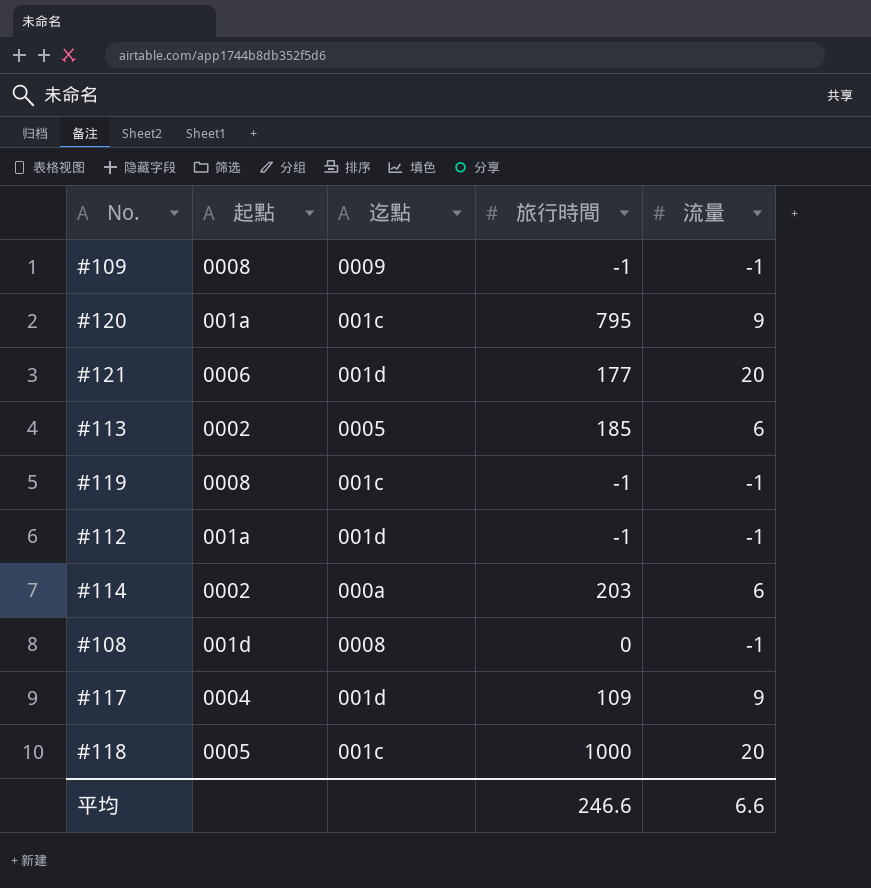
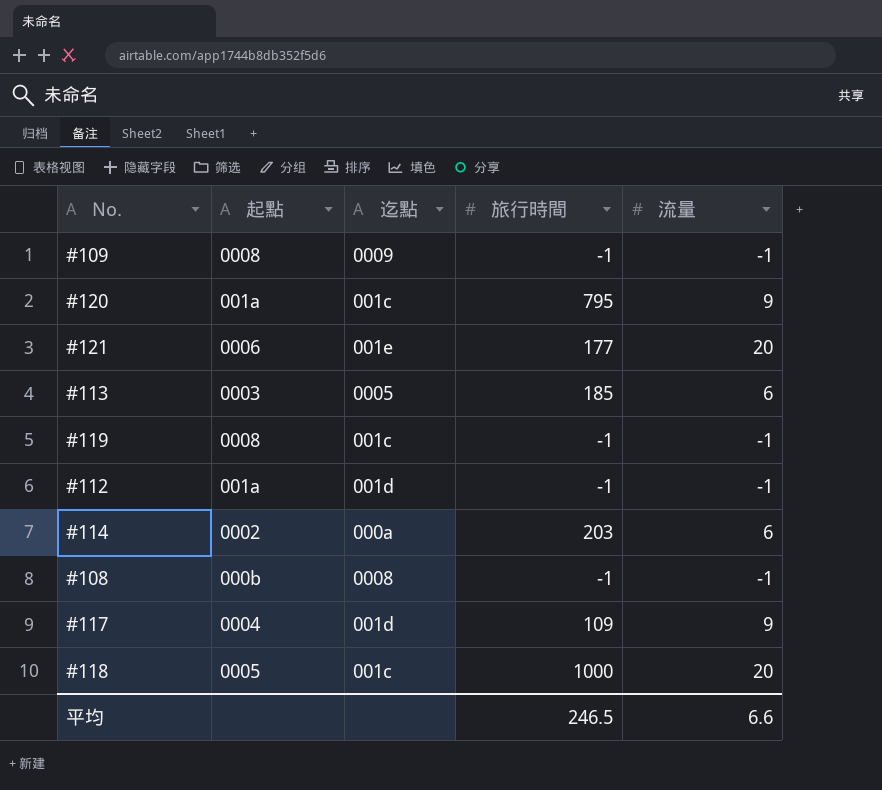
#121 | 迄點: 001d -> 001e
#113 | 起點: 0002 -> 0003
#108 | 起點: 001d -> 000b
#108 | 旅行時間: 0 -> -1
平均 | 旅行時間: 246.6 -> 246.5

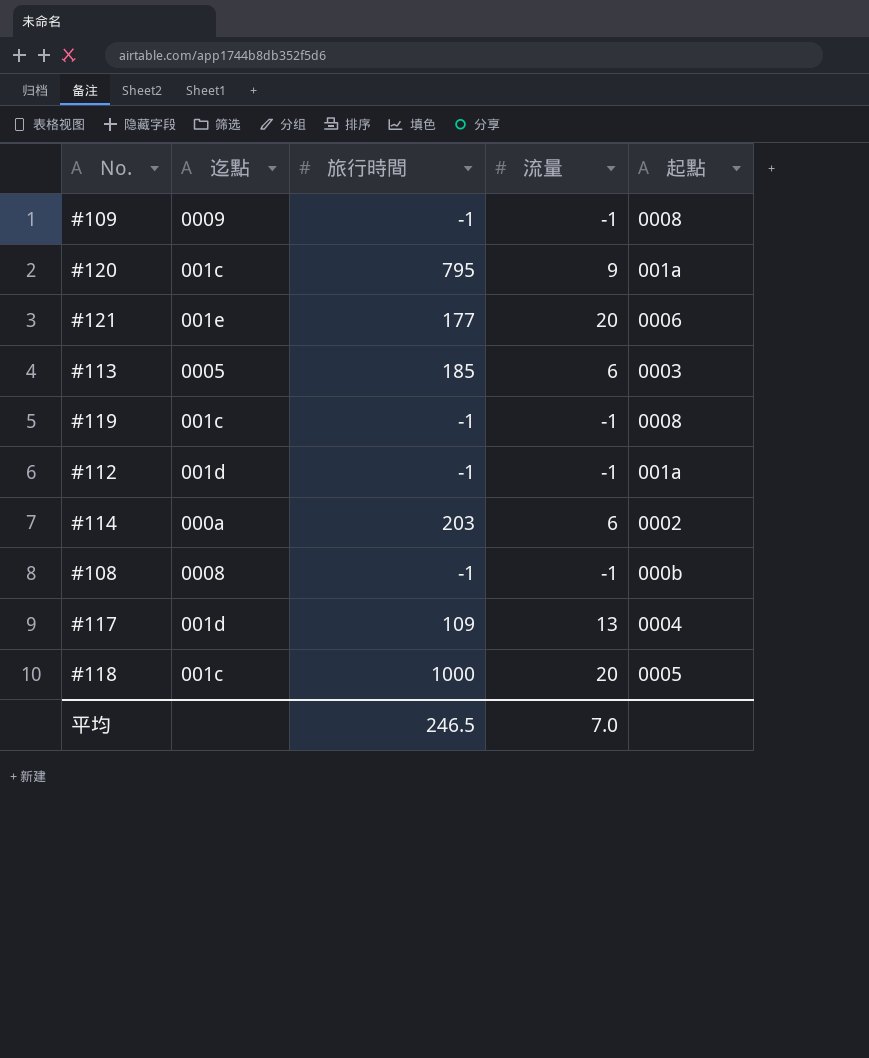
column 起點 | position: 2 -> 5
#117 | 流量: 9 -> 13
平均 | 流量: 6.6 -> 7.0

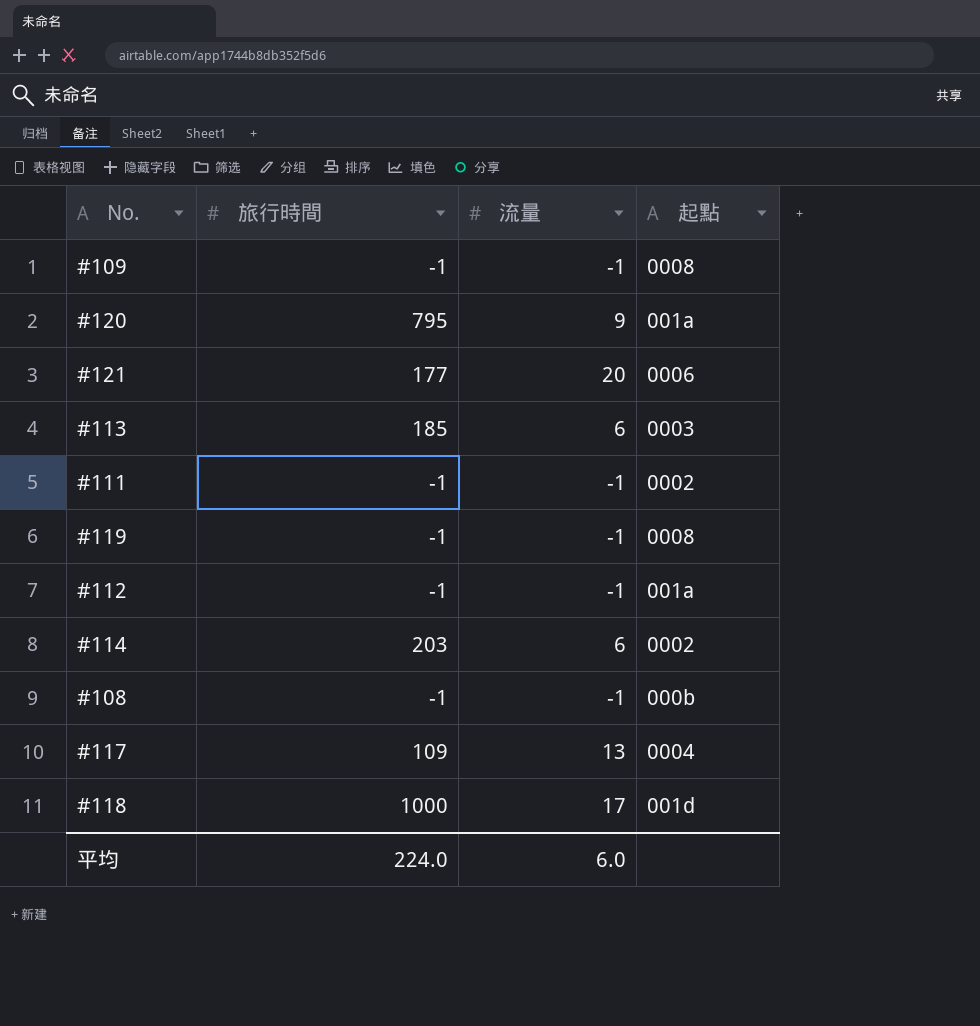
column 迄點 | position: 2 -> none
row #111: none -> -1 | -1 | 0002
#118 | 流量: 20 -> 17
#118 | 起點: 0005 -> 001d
平均 | 旅行時間: 246.5 -> 224.0
平均 | 流量: 7.0 -> 6.0

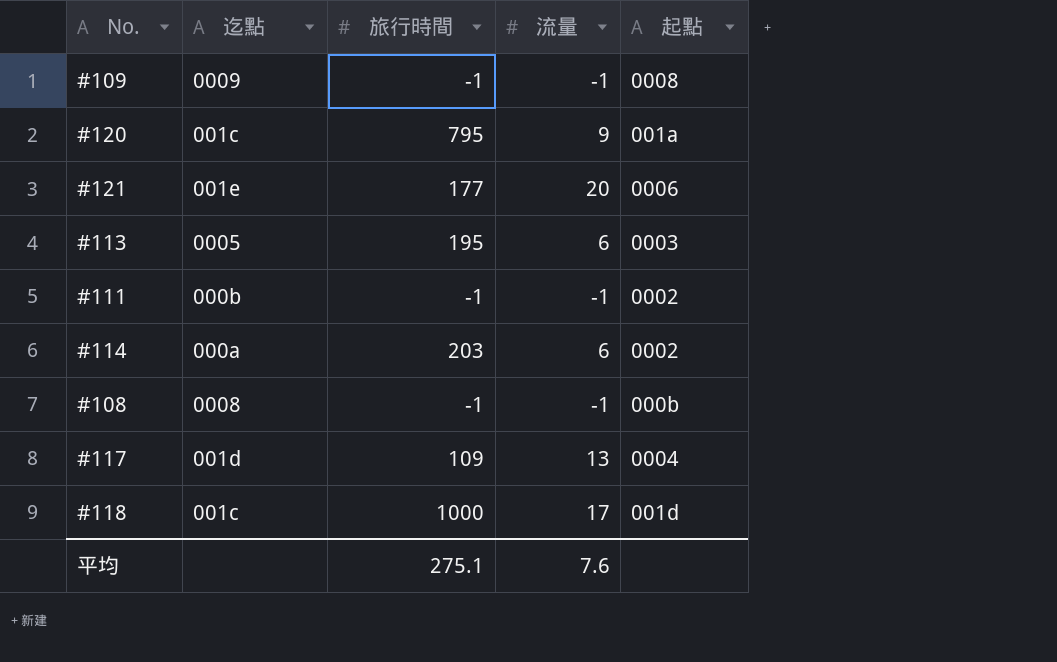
column 迄點 | position: none -> 2
row #119: -1 | -1 | 0008 -> none
row #112: -1 | -1 | 001a -> none
#113 | 旅行時間: 185 -> 195
平均 | 旅行時間: 224.0 -> 275.1
平均 | 流量: 6.0 -> 7.6

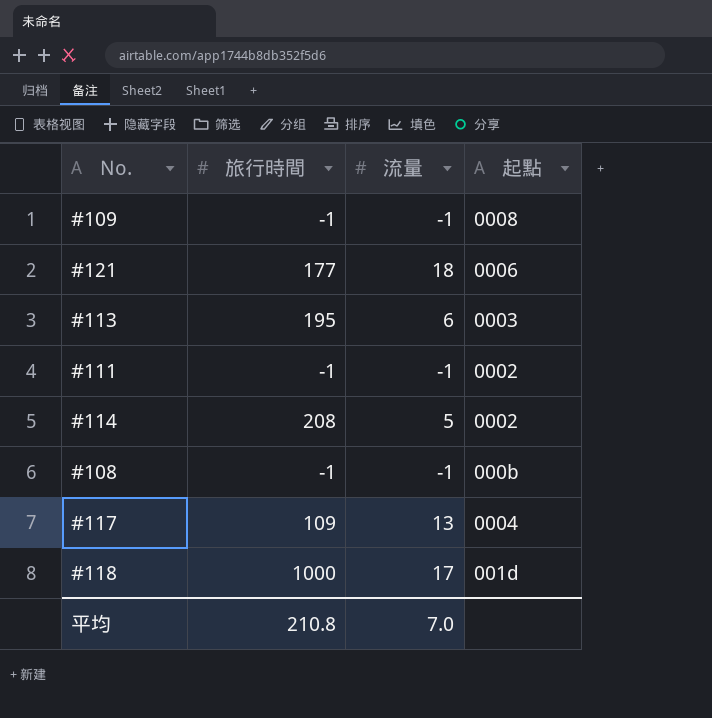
column 迄點 | position: 2 -> none
row #120: 001c | 795 | 9 | 001a -> none
#121 | 流量: 20 -> 18
#114 | 旅行時間: 203 -> 208
#114 | 流量: 6 -> 5
平均 | 旅行時間: 275.1 -> 210.8
平均 | 流量: 7.6 -> 7.0

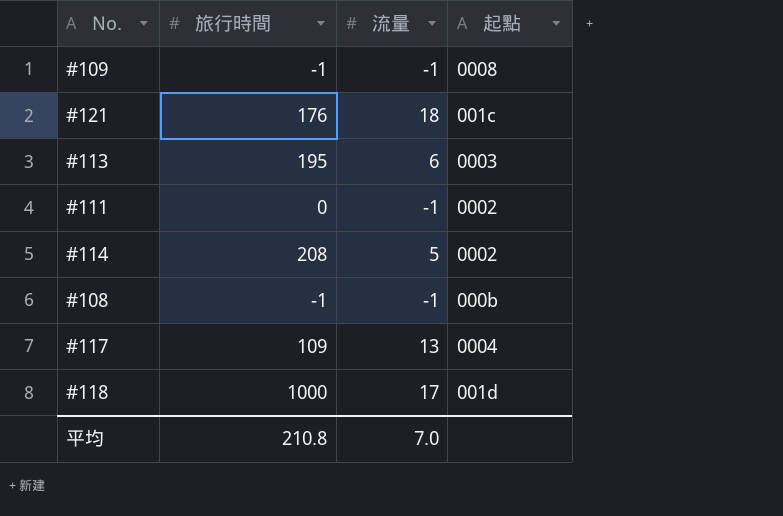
#121 | 旅行時間: 177 -> 176
#121 | 起點: 0006 -> 001c
#111 | 旅行時間: -1 -> 0

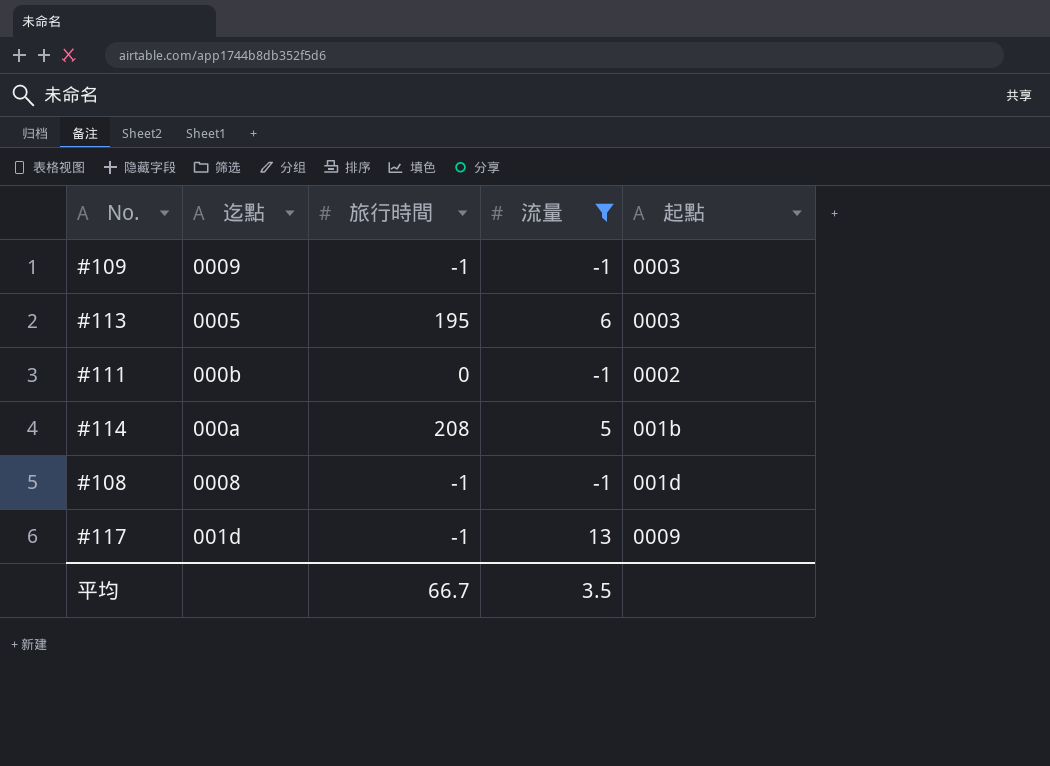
filter: none -> 流量 <= 13
column 迄點 | position: none -> 2
#109 | 起點: 0008 -> 0003
#114 | 起點: 0002 -> 001b
#108 | 起點: 000b -> 001d
#117 | 旅行時間: 109 -> -1
#117 | 起點: 0004 -> 0009
平均 | 旅行時間: 210.8 -> 66.7
平均 | 流量: 7.0 -> 3.5

